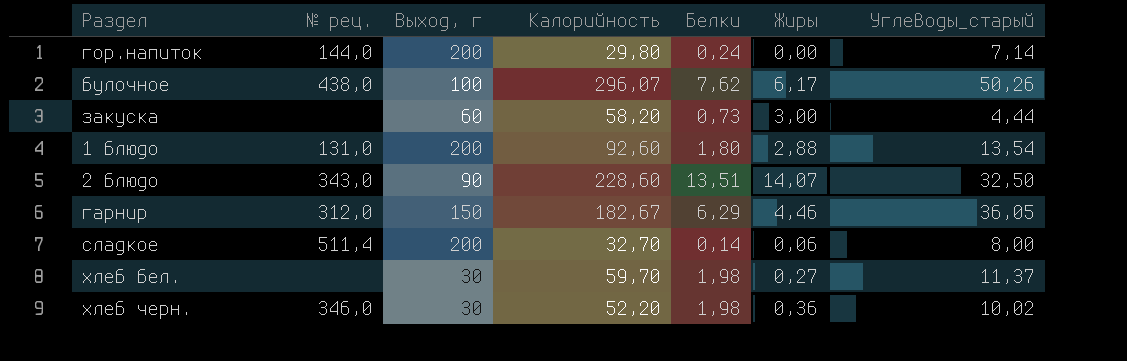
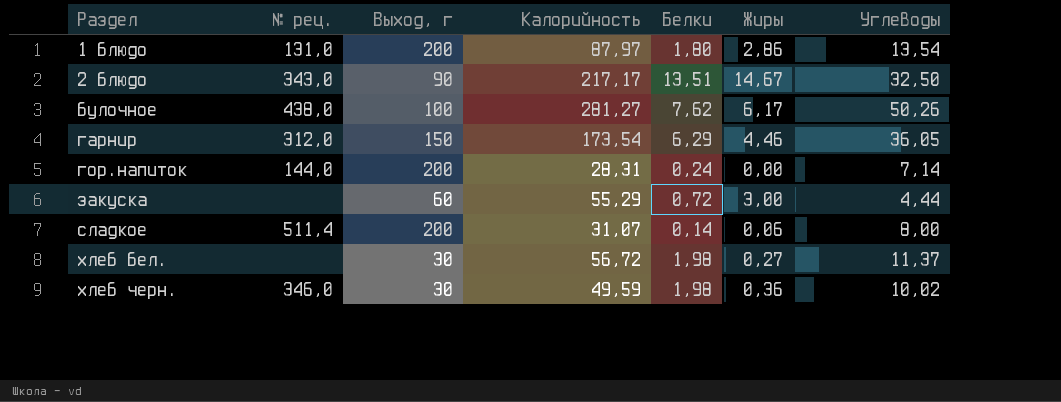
row order: none -> Раздел ascending
column name: Углеводы_старый -> Углеводы
1 блюдо | Калорийность: 92,60 -> 87,97
1 блюдо | Жиры: 2,88 -> 2,86
2 блюдо | Калорийность: 228,60 -> 217,17
2 блюдо | Жиры: 14,07 -> 14,67
булочное | Калорийность: 296,07 -> 281,27
гарнир | Калорийность: 182,67 -> 173,54
гор.напиток | Калорийность: 29,80 -> 28,31
закуска | Калорийность: 58,20 -> 55,29
закуска | Белки: 0,73 -> 0,72
сладкое | Калорийность: 32,70 -> 31,07
хлеб бел. | Калорийность: 59,70 -> 56,72
хлеб черн. | Калорийность: 52,20 -> 49,59

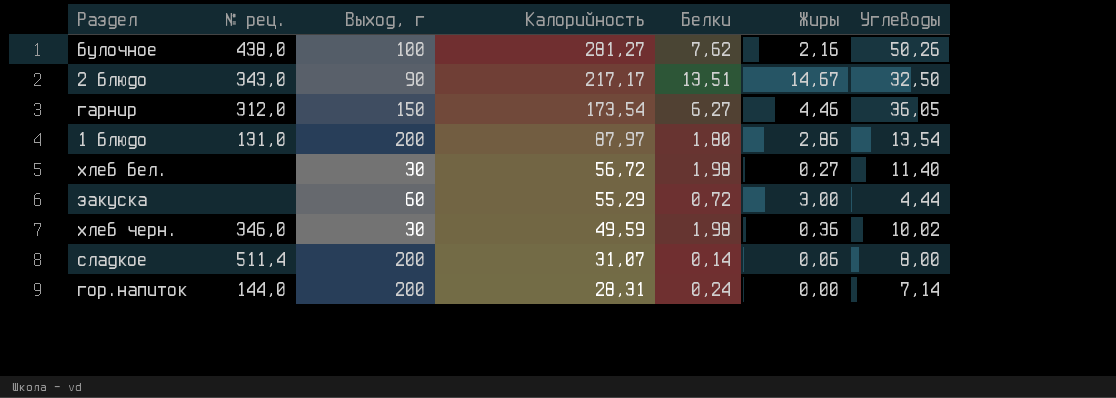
row order: Раздел ascending -> Калорийность descending
булочное | Жиры: 6,17 -> 2,16
гарнир | Белки: 6,29 -> 6,27
хлеб бел. | Углеводы: 11,37 -> 11,40

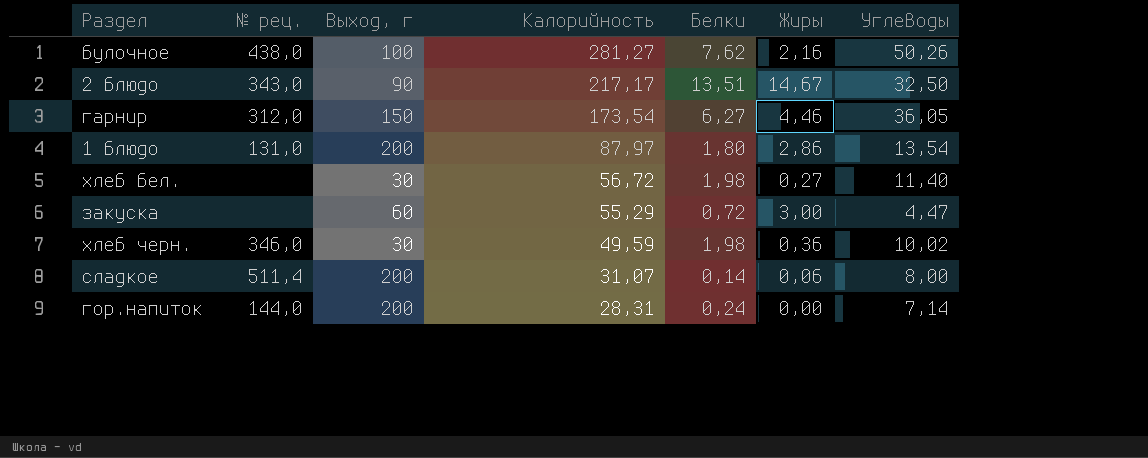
закуска | Углеводы: 4,44 -> 4,47

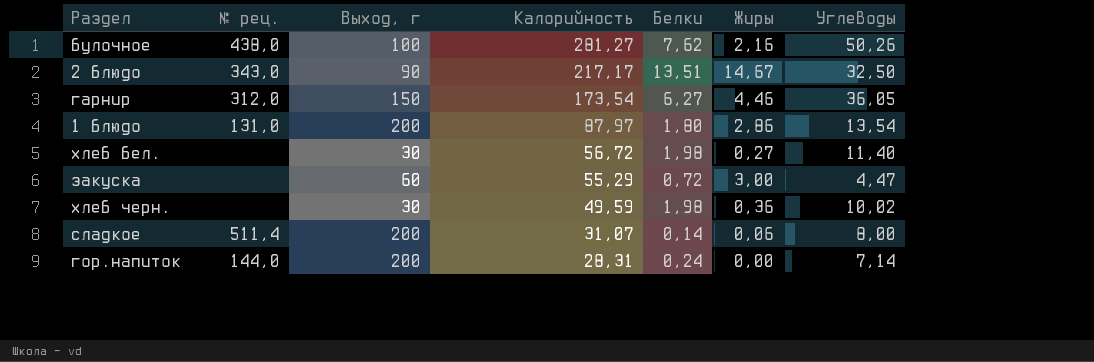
хлеб черн. | № рец.: 346,0 -> none

